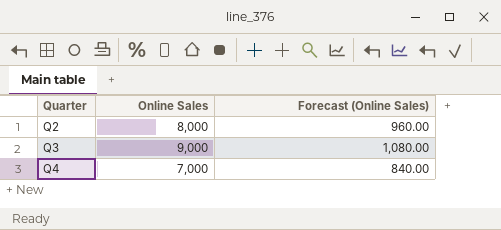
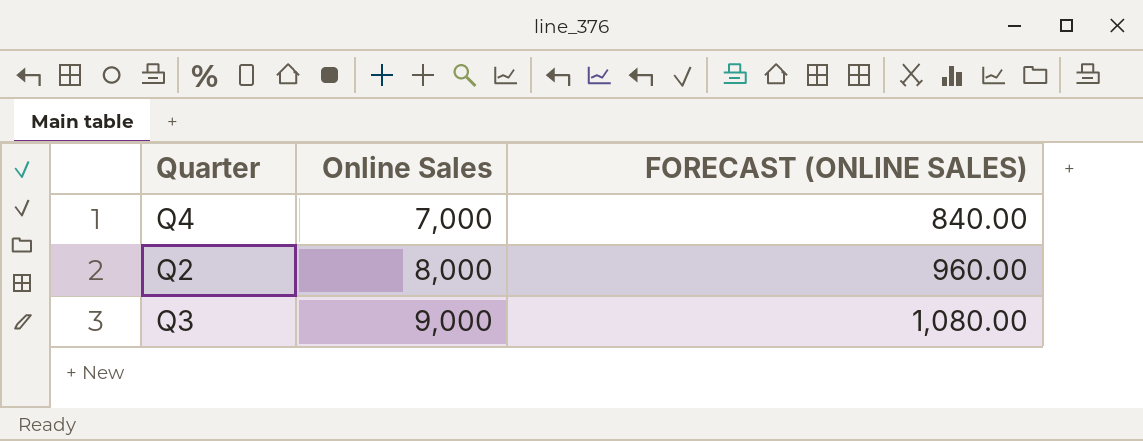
row order: Quarter ascending -> Online Sales ascending
column name: Forecast (Online Sales) -> FORECAST (ONLINE SALES)

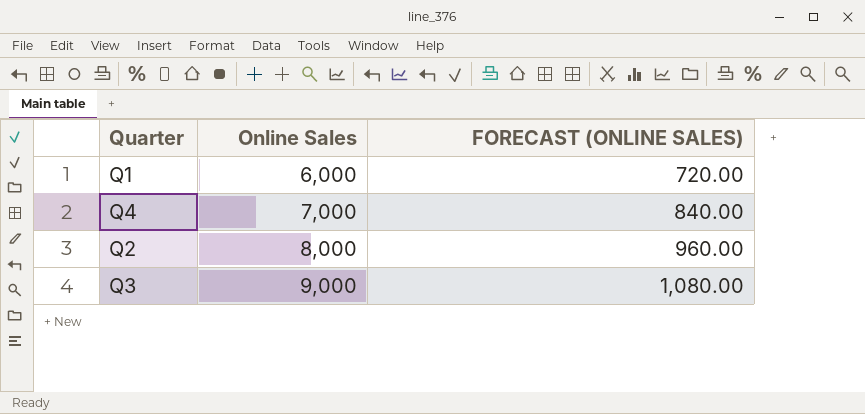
row Q1: none -> 6,000 | 720.00

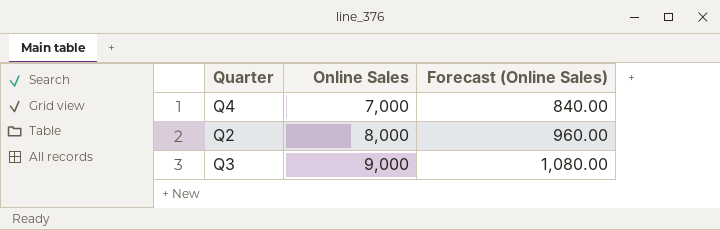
column name: FORECAST (ONLINE SALES) -> Forecast (Online Sales)
row Q1: 6,000 | 720.00 -> none

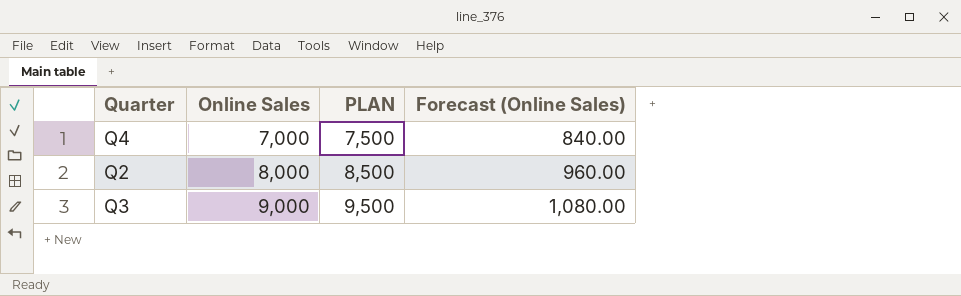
column PLAN | formula: none -> [Online Sales] + 500

